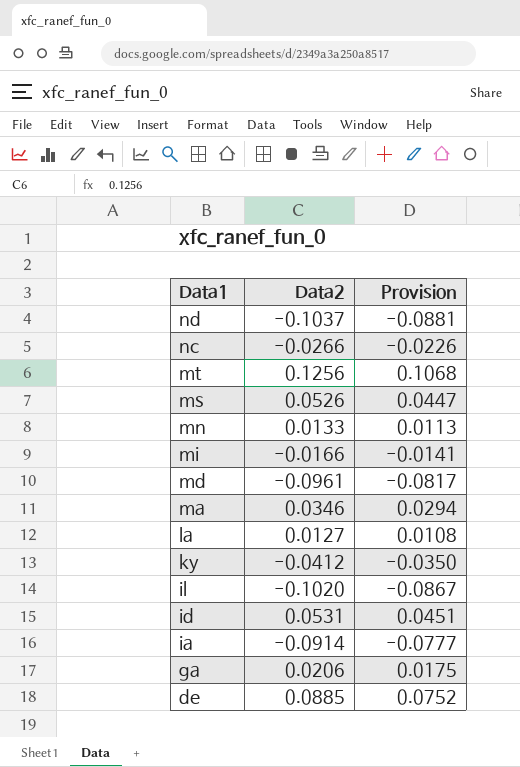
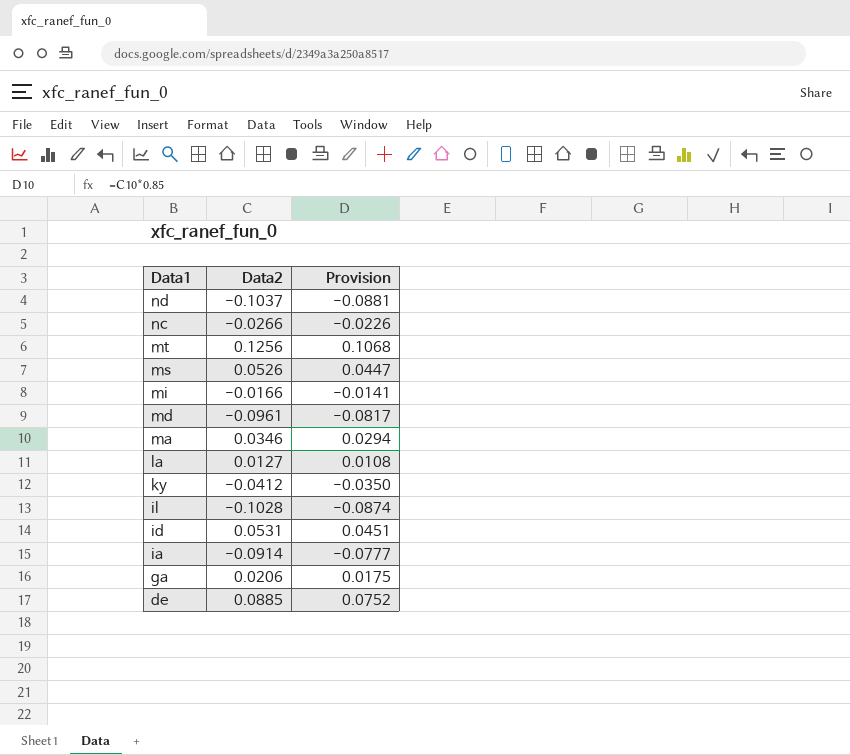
row mn: 0.0133 | 0.0113 -> none
il | Data2: -0.1020 -> -0.1028
il | Provision: -0.0867 -> -0.0874

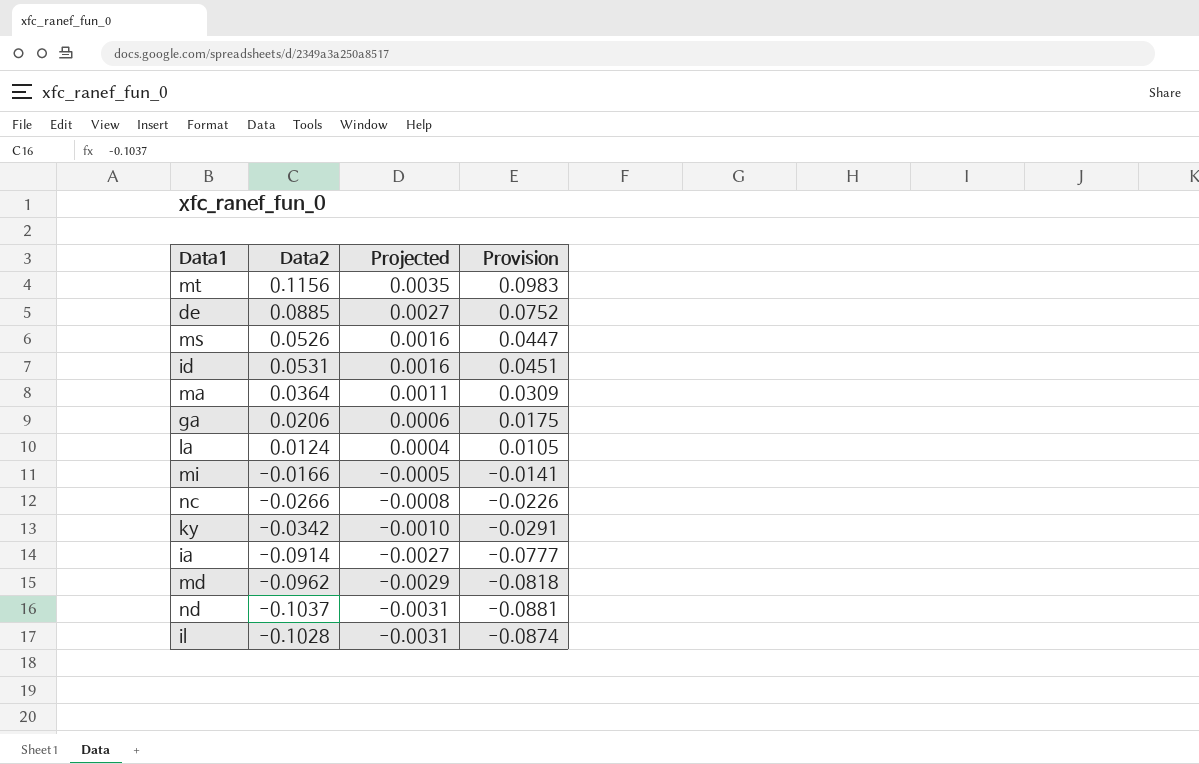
row order: Data1 descending -> Projected descending
column Projected | formula: none -> [Data2] * 0.03
mt | Data2: 0.1256 -> 0.1156
mt | Provision: 0.1068 -> 0.0983
ma | Data2: 0.0346 -> 0.0364
ma | Provision: 0.0294 -> 0.0309
la | Data2: 0.0127 -> 0.0124
la | Provision: 0.0108 -> 0.0105
ky | Data2: -0.0412 -> -0.0342
ky | Provision: -0.0350 -> -0.0291
md | Data2: -0.0961 -> -0.0962
md | Provision: -0.0817 -> -0.0818

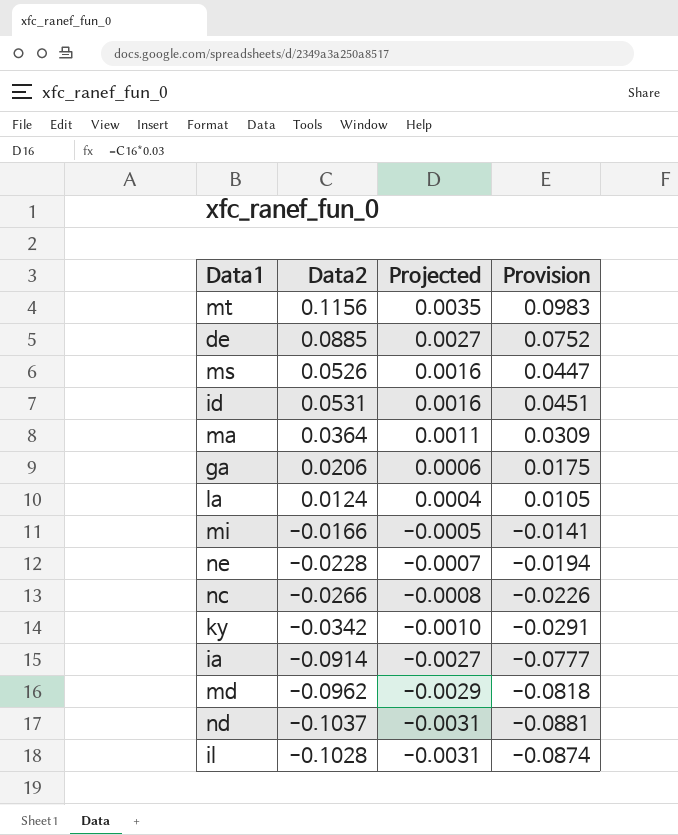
row ne: none -> -0.0228 | -0.0007 | -0.0194

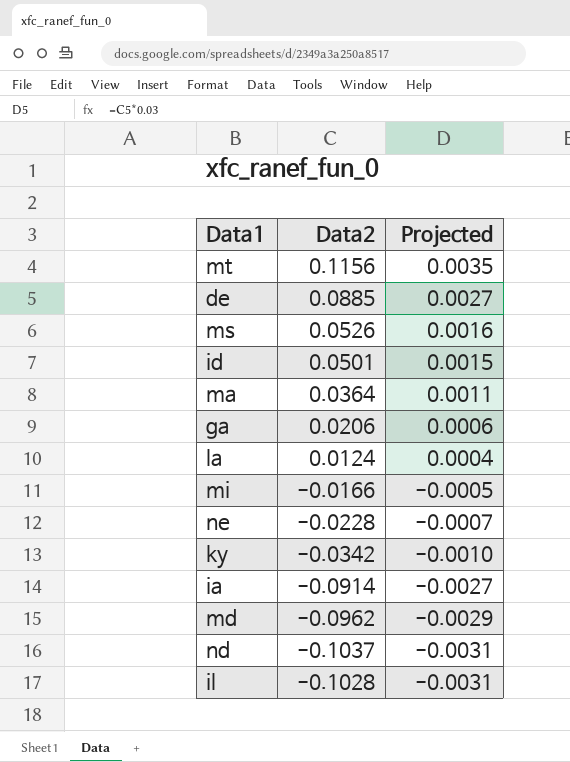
column Provision | formula: [Data2] * 0.85 -> none
row nc: -0.0266 | -0.0008 | -0.0226 -> none
id | Data2: 0.0531 -> 0.0501
id | Projected: 0.0016 -> 0.0015

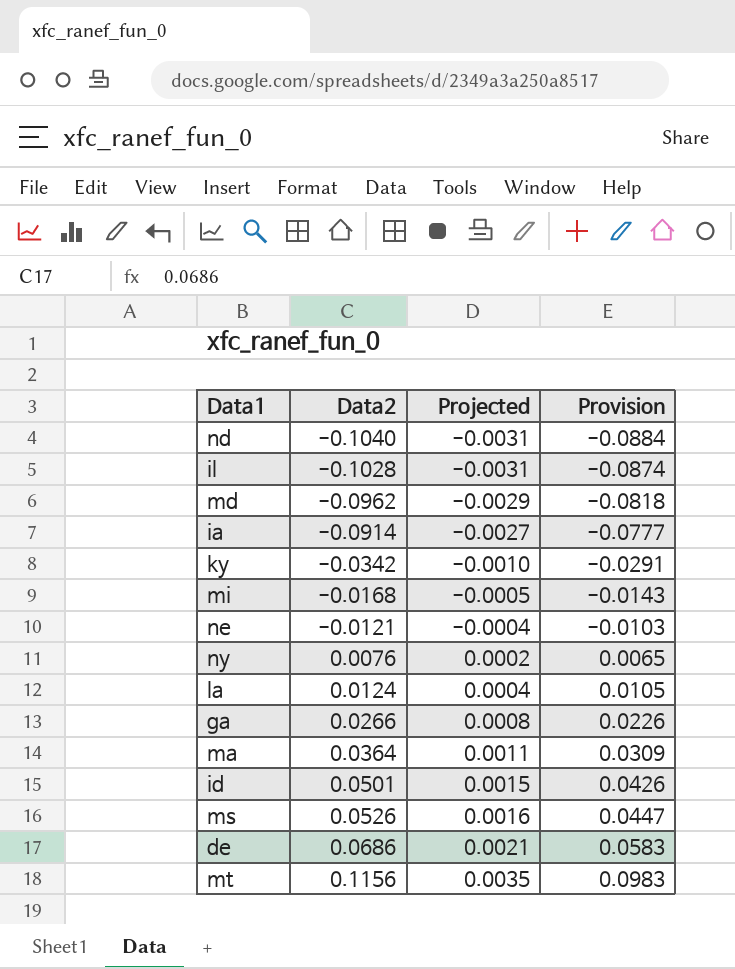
row order: Projected descending -> Data2 ascending
column Provision | formula: none -> [Data2] * 0.85
nd | Data2: -0.1037 -> -0.1040
mi | Data2: -0.0166 -> -0.0168
ne | Data2: -0.0228 -> -0.0121
ne | Projected: -0.0007 -> -0.0004
row ny: none -> 0.0076 | 0.0002 | 0.0065
ga | Data2: 0.0206 -> 0.0266
ga | Projected: 0.0006 -> 0.0008
de | Data2: 0.0885 -> 0.0686
de | Projected: 0.0027 -> 0.0021

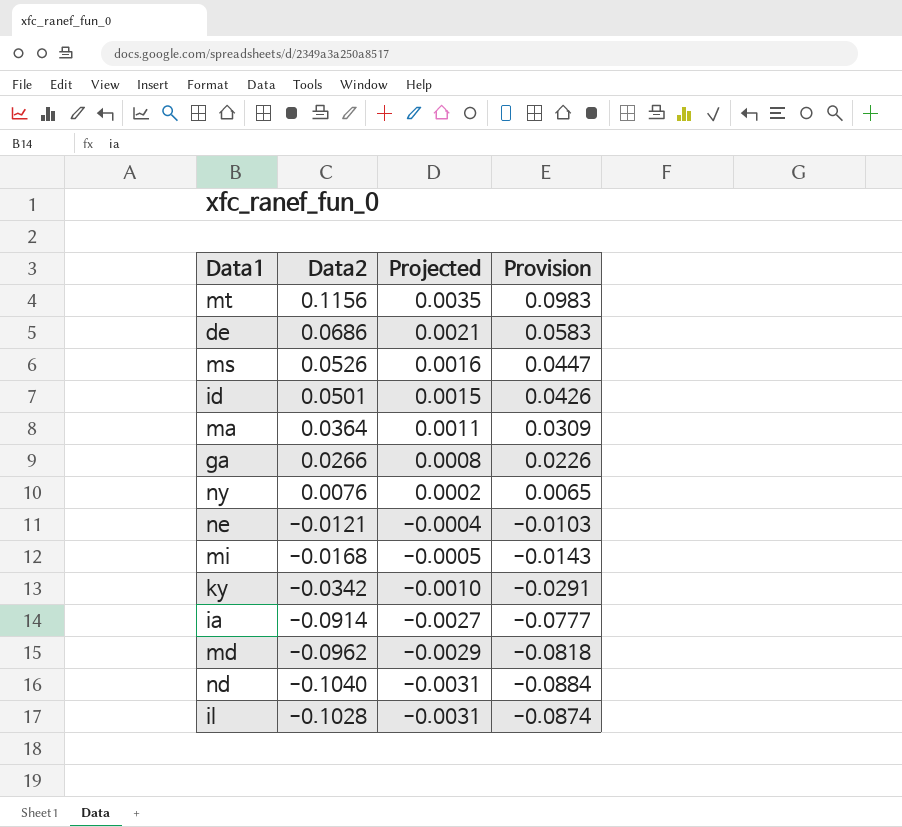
row order: Data2 ascending -> Projected descending
row la: 0.0124 | 0.0004 | 0.0105 -> none

